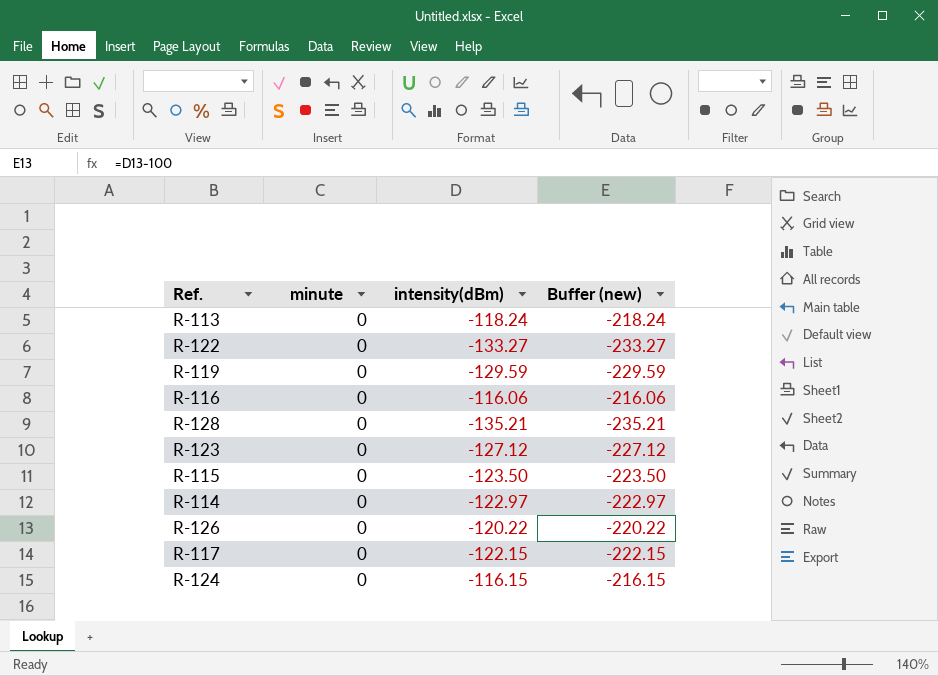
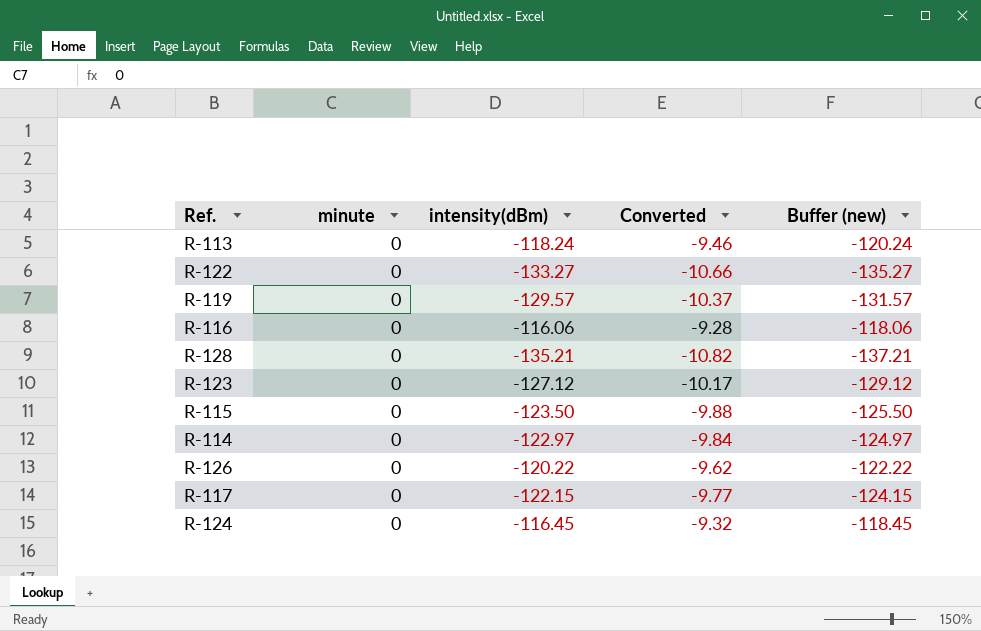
column Converted | formula: none -> [intensity(dBm)] * 0.08
column Buffer (new) | formula: [intensity(dBm)] - 100 -> [intensity(dBm)] - 2
R-119 | intensity(dBm): -129.59 -> -129.57
R-124 | intensity(dBm): -116.15 -> -116.45

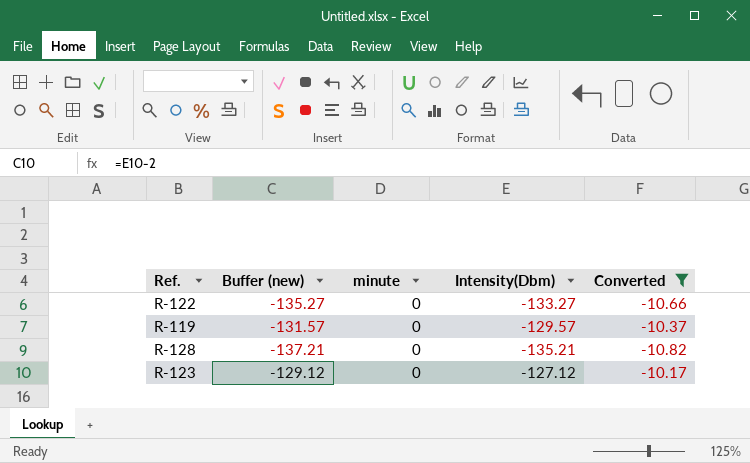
filter: none -> Converted <= -10.17
column Buffer (new) | position: 5 -> 2
column name: intensity(dBm) -> Intensity(Dbm)

